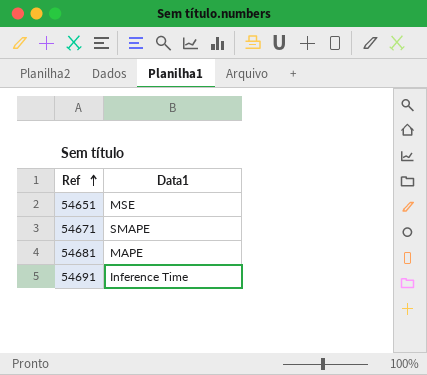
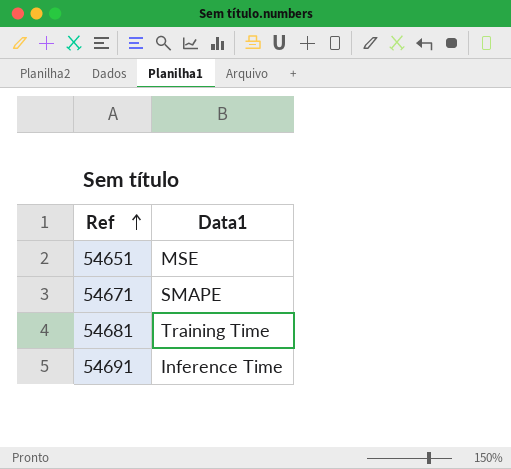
54681 | Data1: MAPE -> Training Time

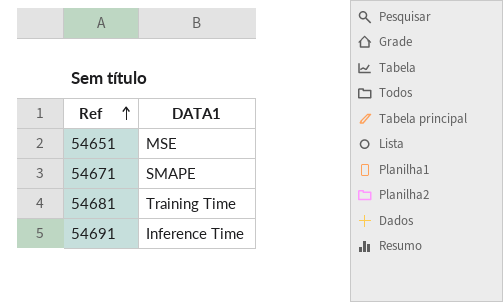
column name: Data1 -> DATA1

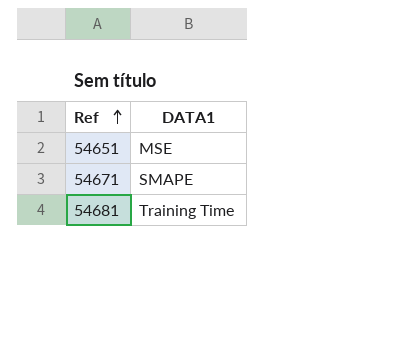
row 54691: Inference Time -> none

